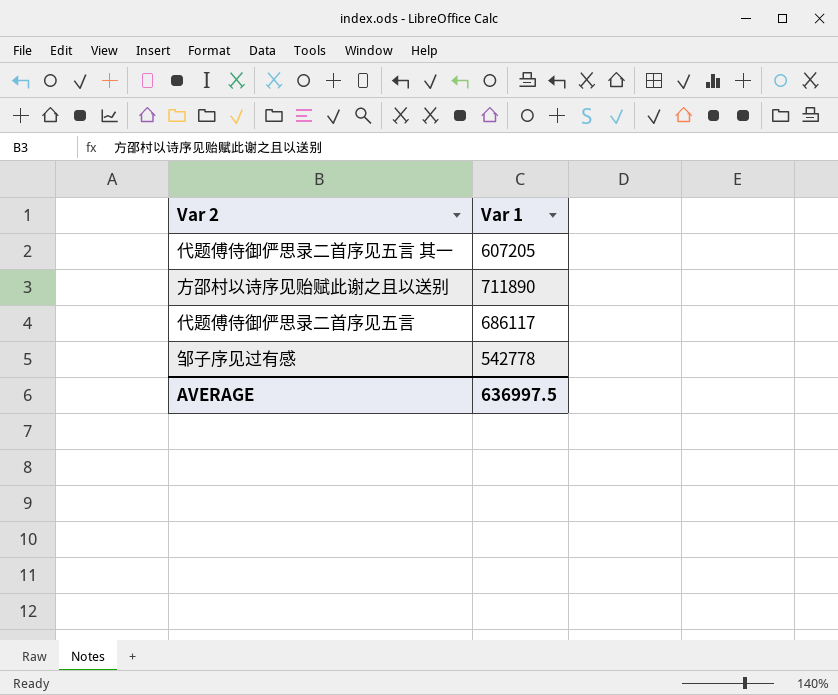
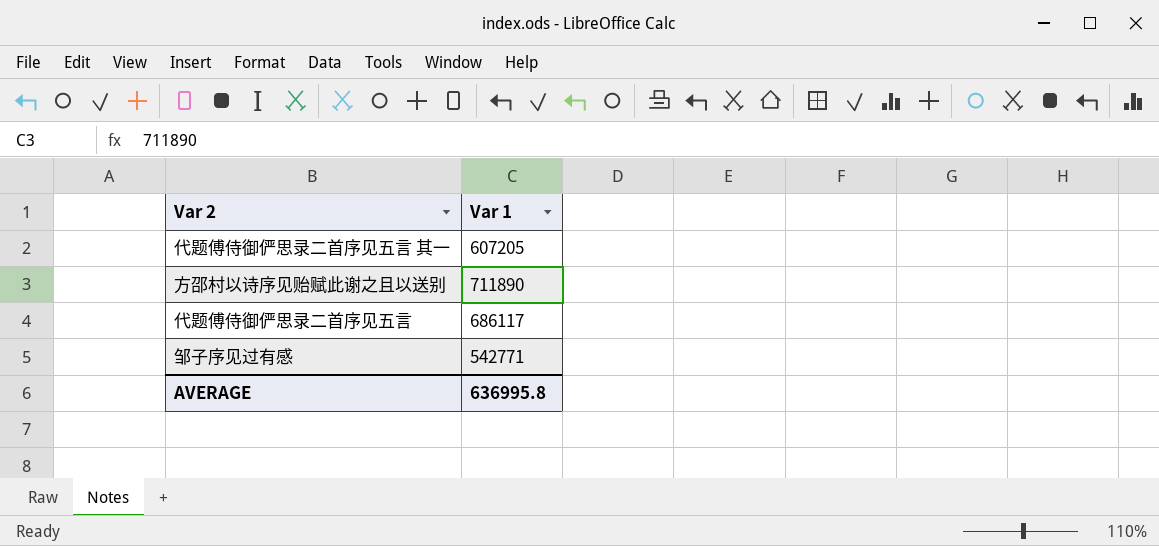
邹子序见过有感 | Var 1: 542778 -> 542771
AVERAGE | Var 1: 636997.5 -> 636995.8

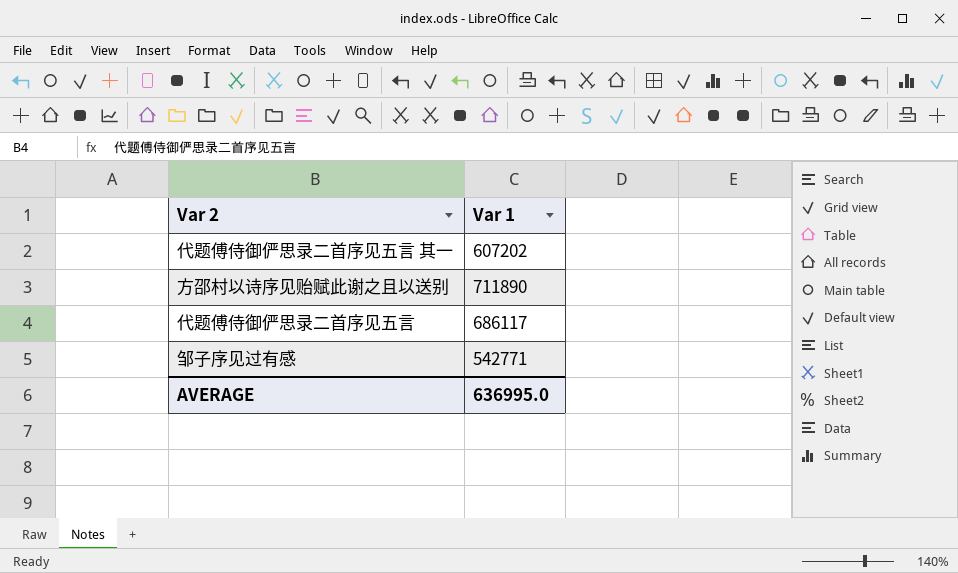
代题傅侍御俨思录二首序见五言 其一 | Var 1: 607205 -> 607202
AVERAGE | Var 1: 636995.8 -> 636995.0

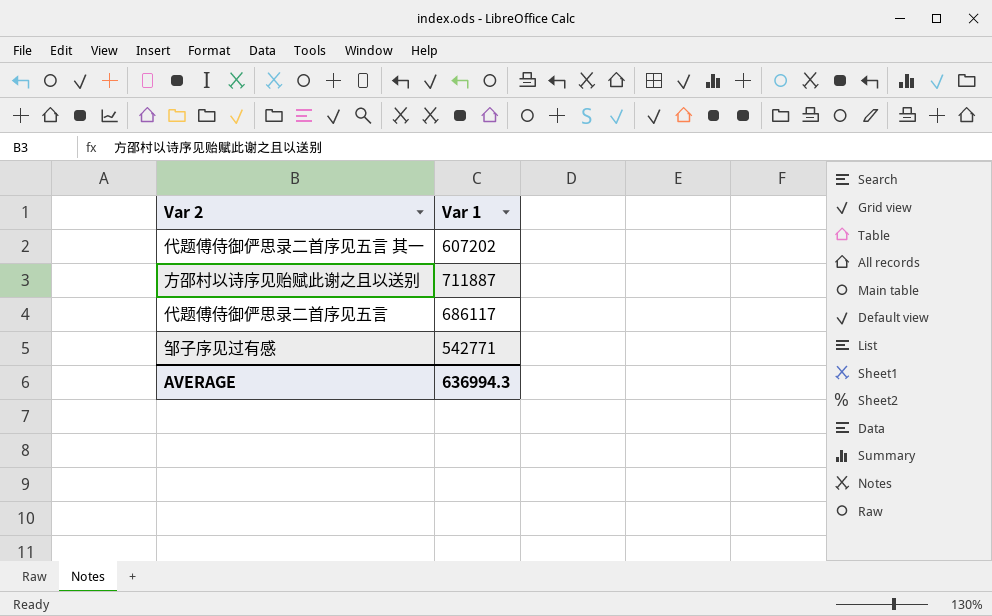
方邵村以诗序见贻赋此谢之且以送别 | Var 1: 711890 -> 711887
AVERAGE | Var 1: 636995.0 -> 636994.3

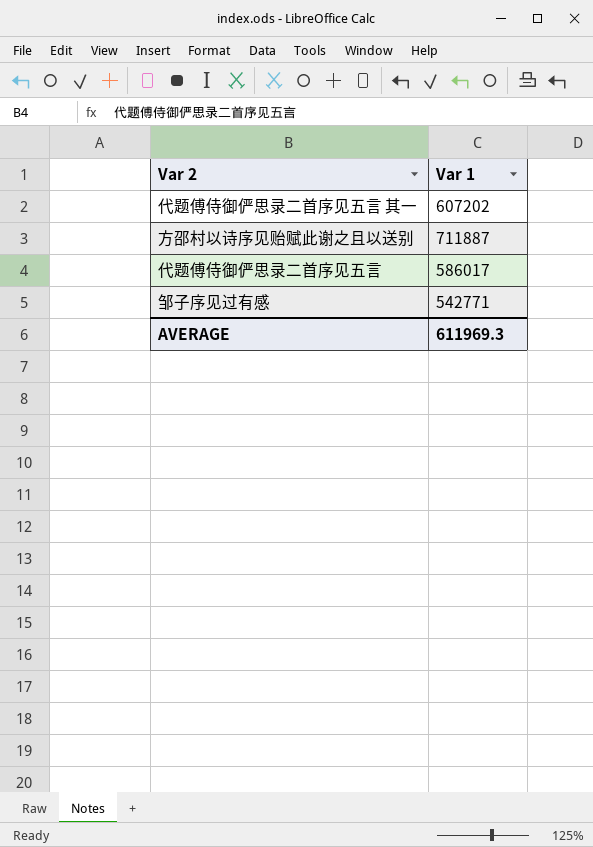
代题傅侍御俨思录二首序见五言 | Var 1: 686117 -> 586017
AVERAGE | Var 1: 636994.3 -> 611969.3

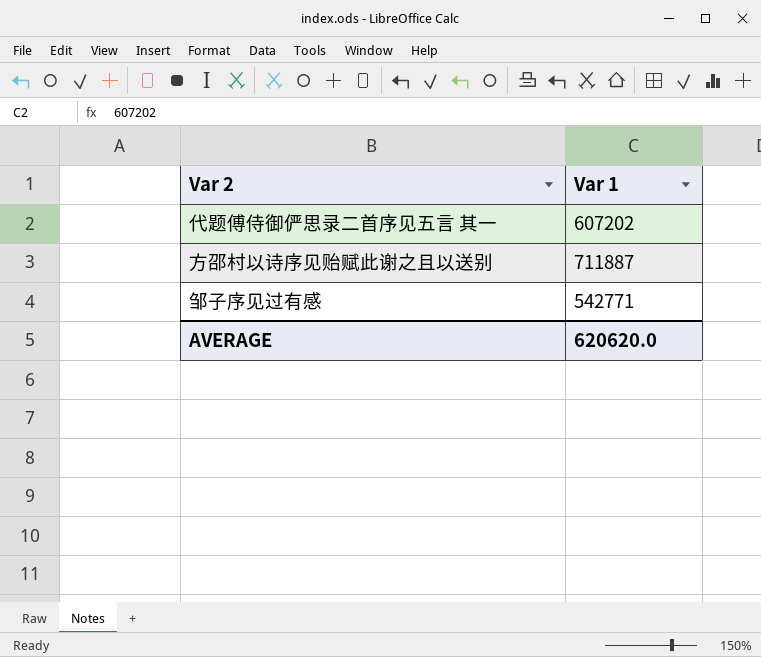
row 代题傅侍御俨思录二首序见五言: 586017 -> none
AVERAGE | Var 1: 611969.3 -> 620620.0

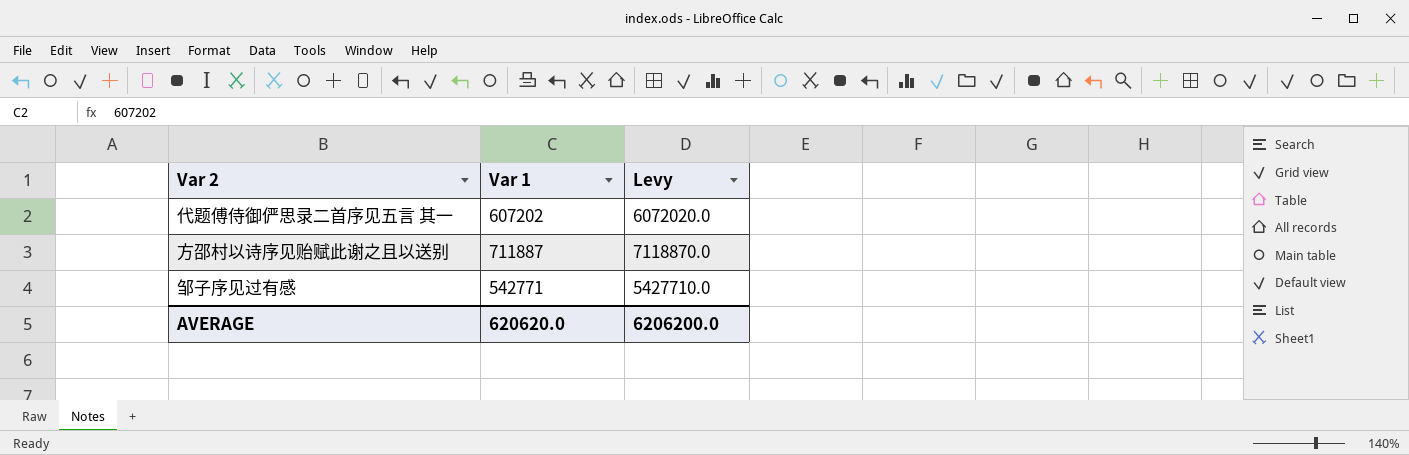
column Levy | formula: none -> [Var 1] * 10

